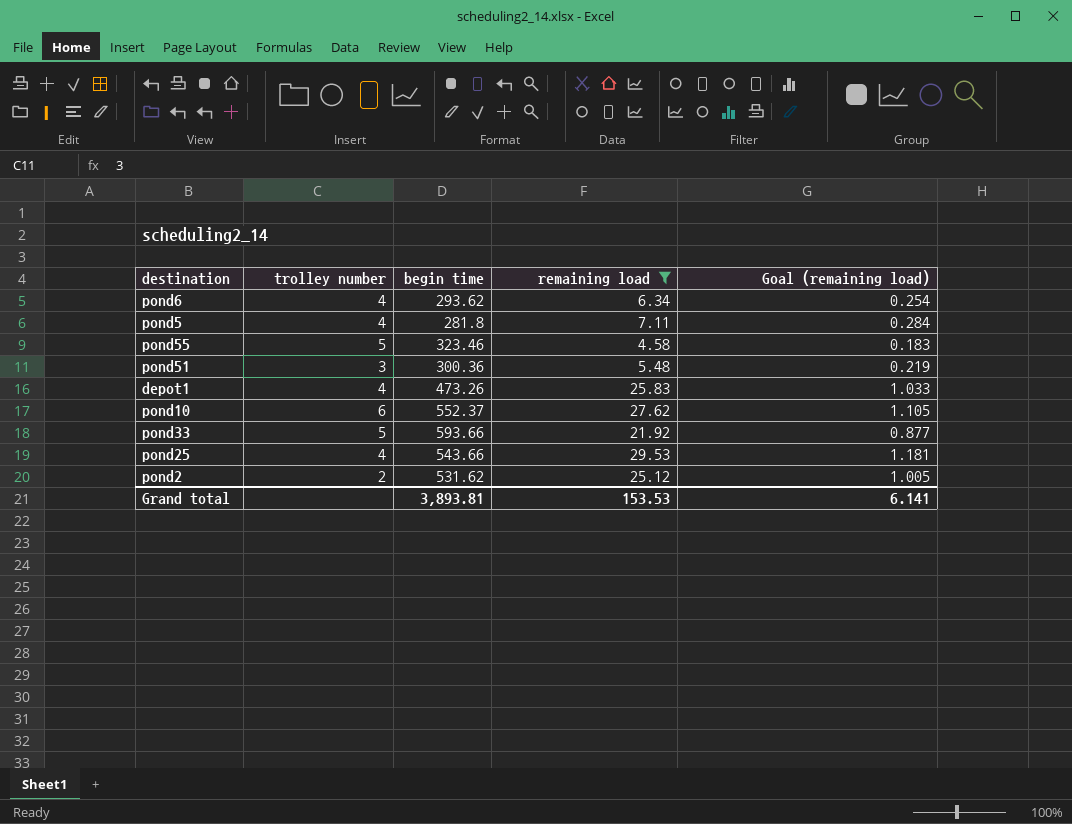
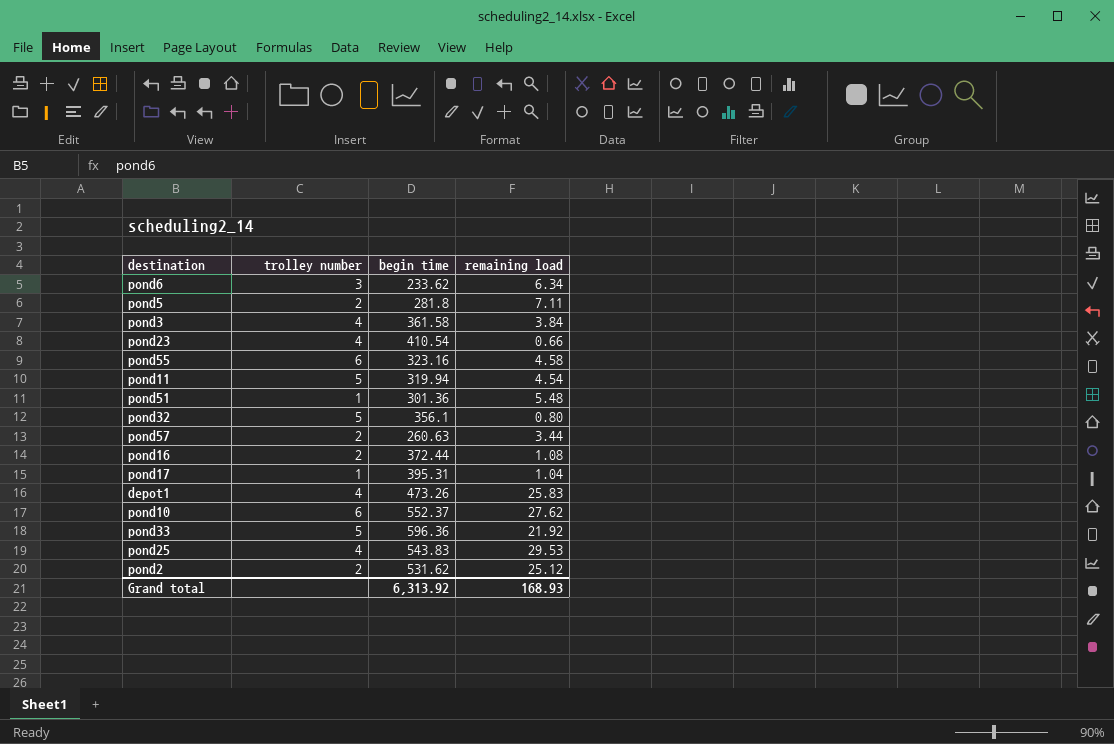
filter: remaining load >= 4.58 -> none
column Goal (remaining load) | formula: [remaining load] * 0.04 -> none
pond6 | trolley number: 4 -> 3
pond6 | begin time: 293.62 -> 233.62
pond5 | trolley number: 4 -> 2
pond55 | trolley number: 5 -> 6
pond55 | begin time: 323.46 -> 323.16
pond51 | trolley number: 3 -> 1
pond51 | begin time: 300.36 -> 301.36
pond33 | begin time: 593.66 -> 596.36
pond25 | begin time: 543.66 -> 543.83
Grand total | begin time: 3,893.81 -> 6,313.92
Grand total | remaining load: 153.53 -> 168.93

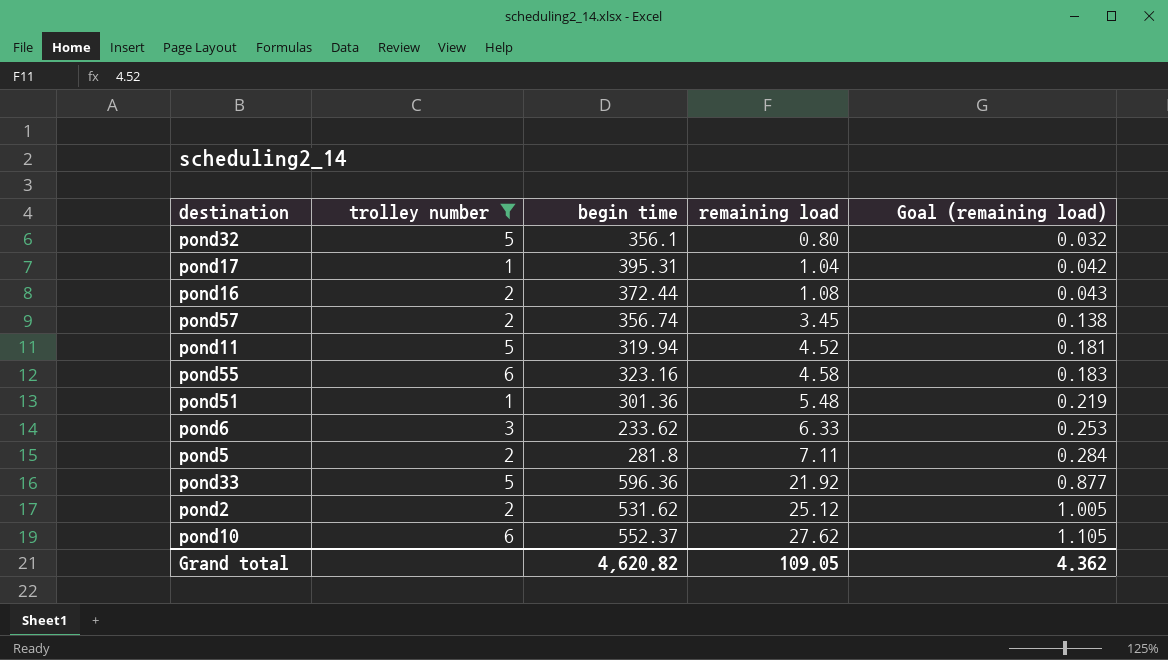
filter: none -> trolley number != 4
row order: none -> remaining load ascending
column Goal (remaining load) | formula: none -> [remaining load] * 0.04
pond57 | begin time: 260.63 -> 356.74
pond57 | remaining load: 3.44 -> 3.45
pond11 | remaining load: 4.54 -> 4.52
pond6 | remaining load: 6.34 -> 6.33
Grand total | begin time: 6,313.92 -> 4,620.82
Grand total | remaining load: 168.93 -> 109.05

